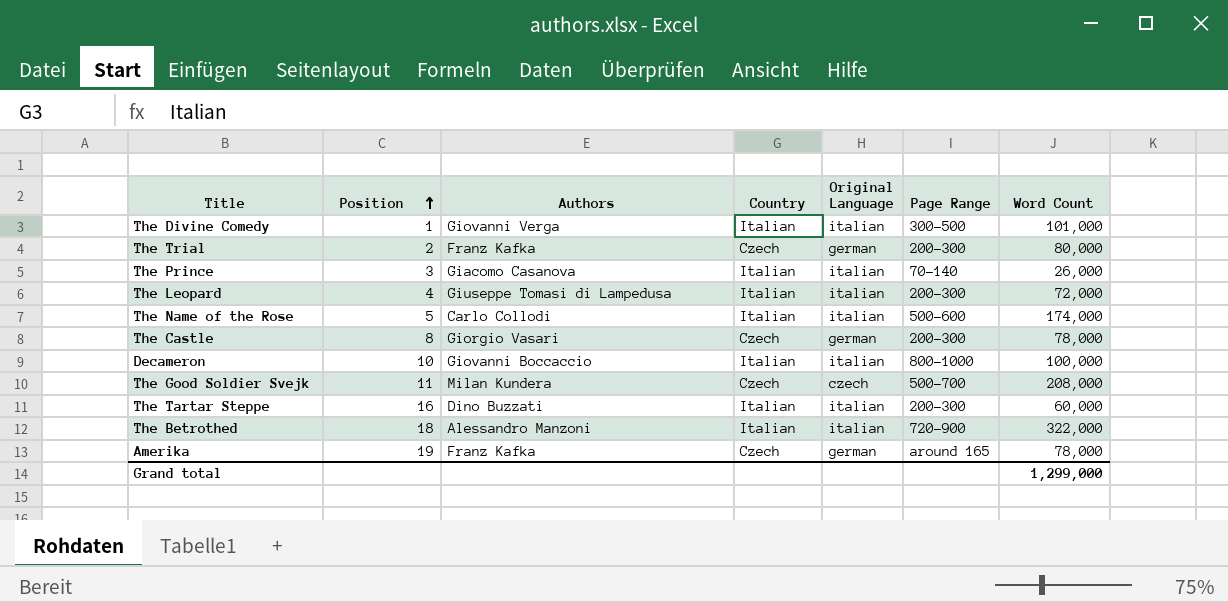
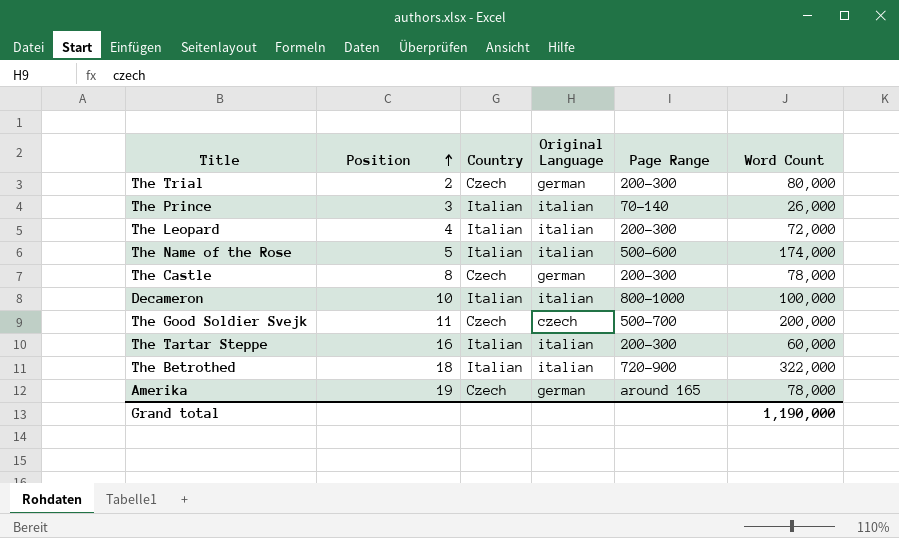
column Authors | position: 3 -> none
row The Divine Comedy: 1 | Giovanni Verga | Italian | italian | 300-500 | 101,000 -> none
The Good Soldier Svejk | Word Count: 208,000 -> 200,000
Grand total | Word Count: 1,299,000 -> 1,190,000

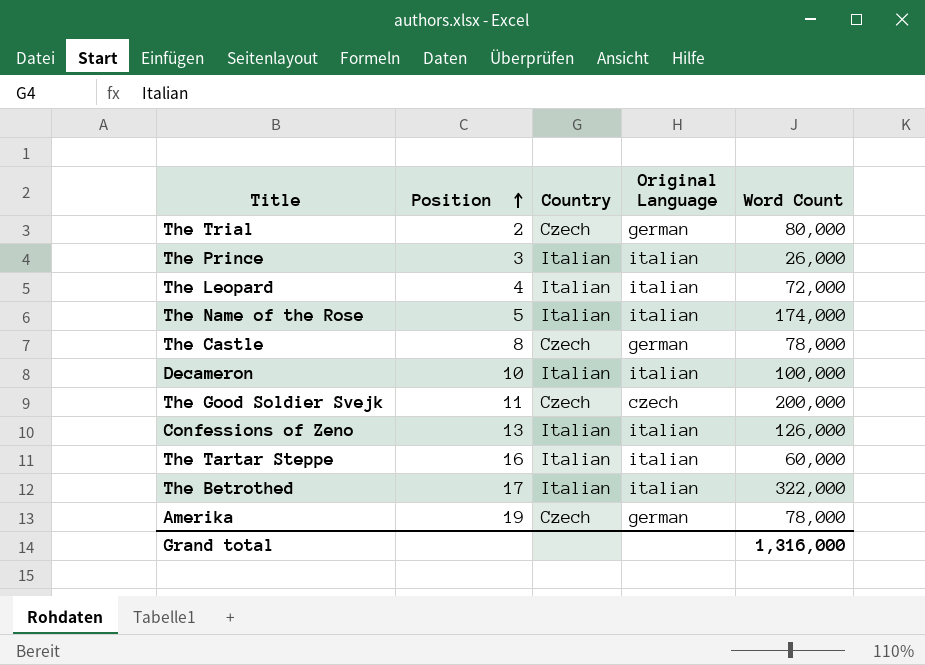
column Page Range | position: 5 -> none
row Confessions of Zeno: none -> 13 | Italian | italian | 126,000
The Betrothed | Position: 18 -> 17
Grand total | Word Count: 1,190,000 -> 1,316,000

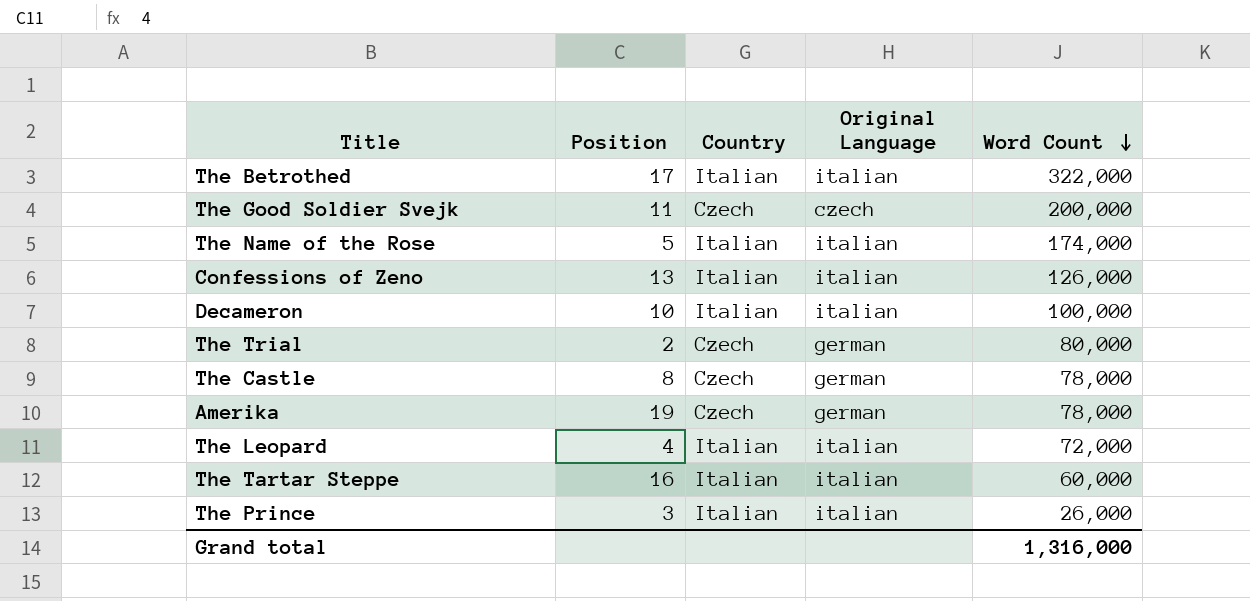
row order: Position ascending -> Word Count descending

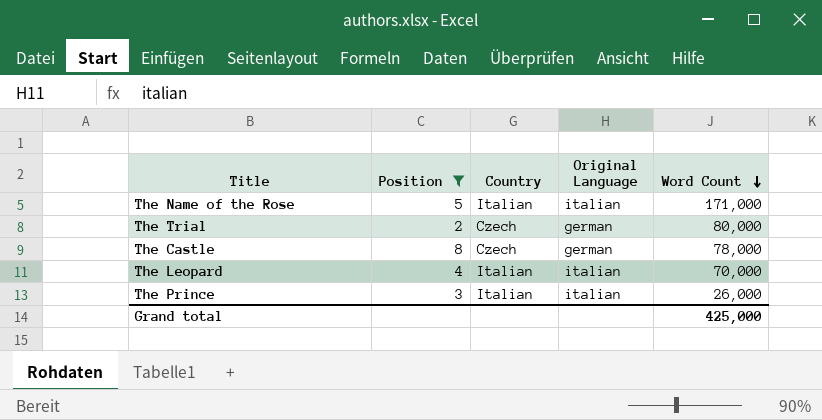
filter: none -> Position <= 8
The Name of the Rose | Word Count: 174,000 -> 171,000
The Leopard | Word Count: 72,000 -> 70,000
Grand total | Word Count: 1,316,000 -> 425,000

